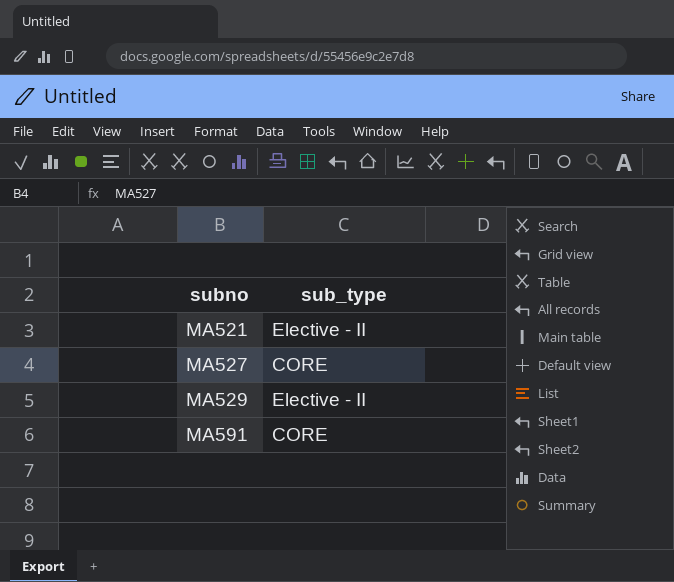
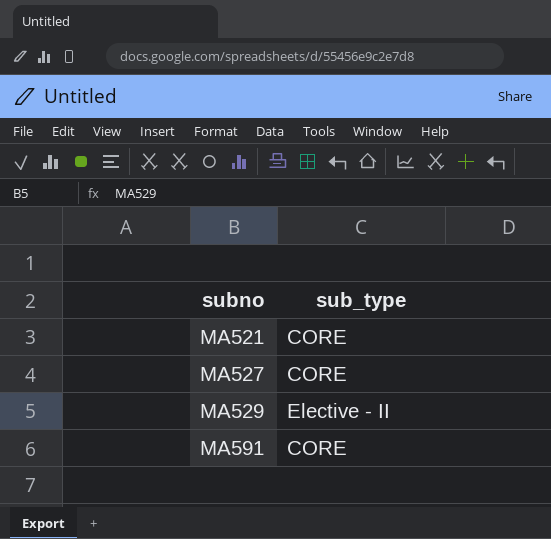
MA521 | sub_type: Elective - II -> CORE

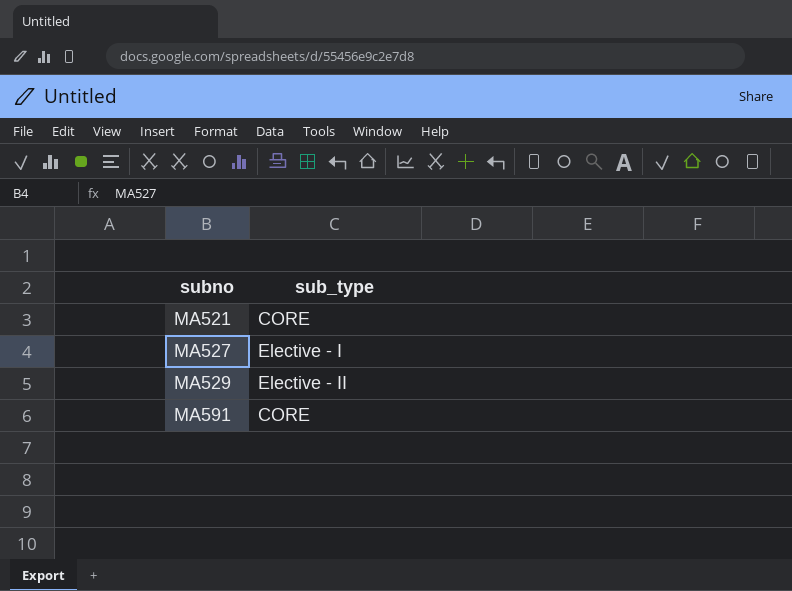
MA527 | sub_type: CORE -> Elective - I

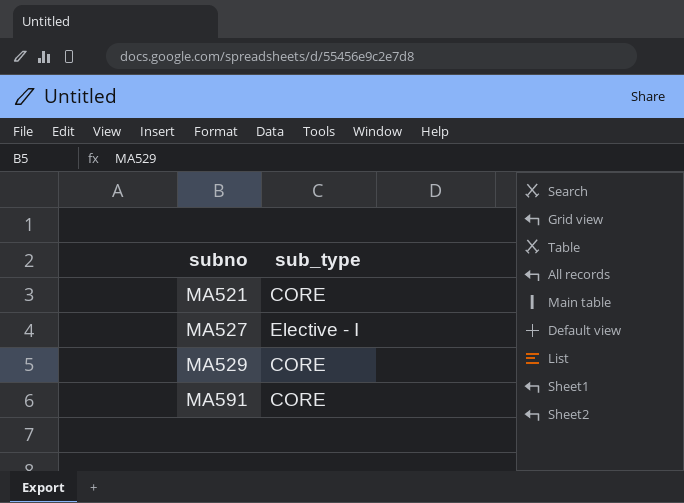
MA529 | sub_type: Elective - II -> CORE

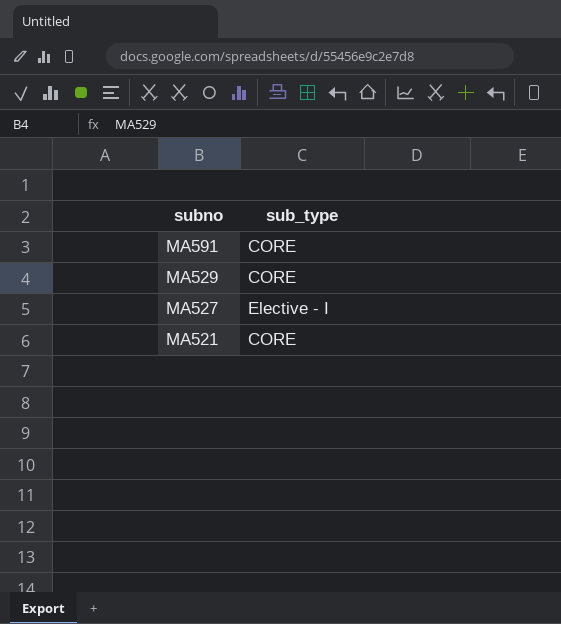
row order: subno ascending -> subno descending

